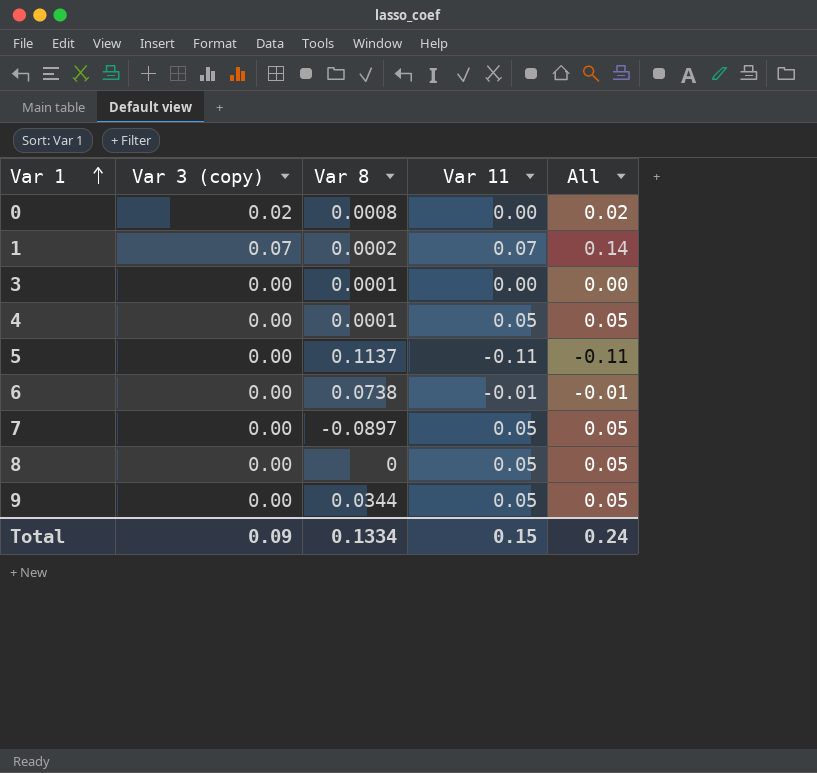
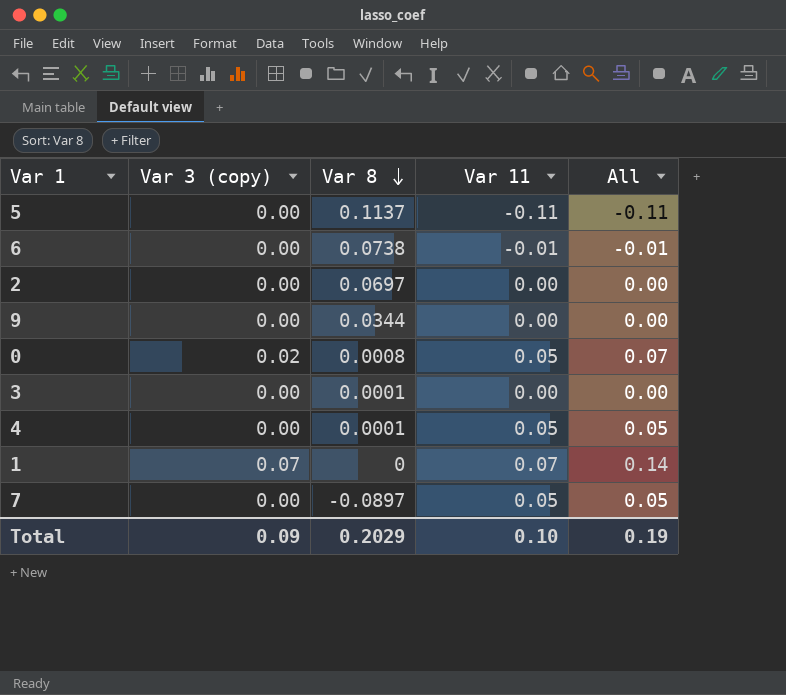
row order: Var 1 ascending -> Var 8 descending
row 8: 0.00 | 0 | 0.05 | 0.05 -> none
row 2: none -> 0.00 | 0.0697 | 0.00 | 0.00
9 | Var 11: 0.05 -> 0.00
9 | All: 0.05 -> 0.00
0 | Var 11: 0.00 -> 0.05
0 | All: 0.02 -> 0.07
1 | Var 8: 0.0002 -> 0
Total | Var 8: 0.1334 -> 0.2029
Total | Var 11: 0.15 -> 0.10
Total | All: 0.24 -> 0.19

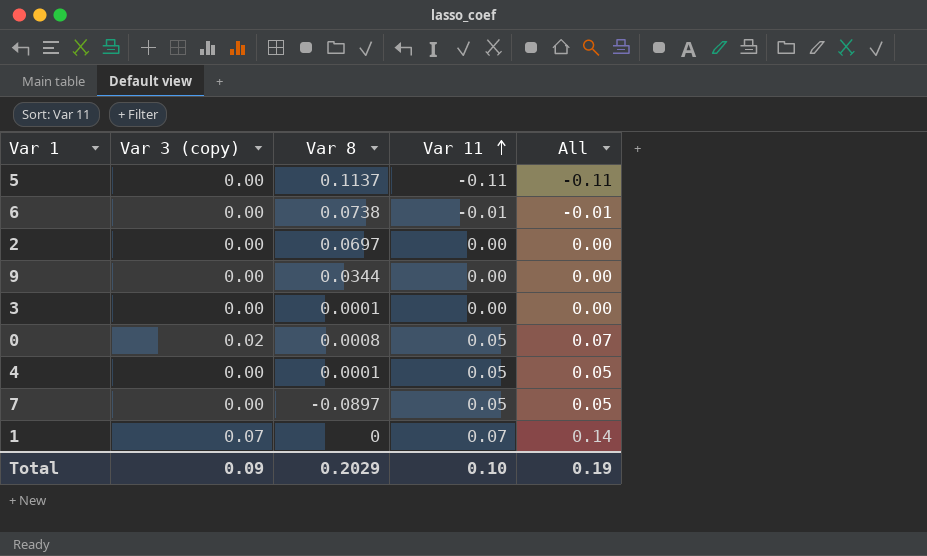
row order: Var 8 descending -> Var 11 ascending

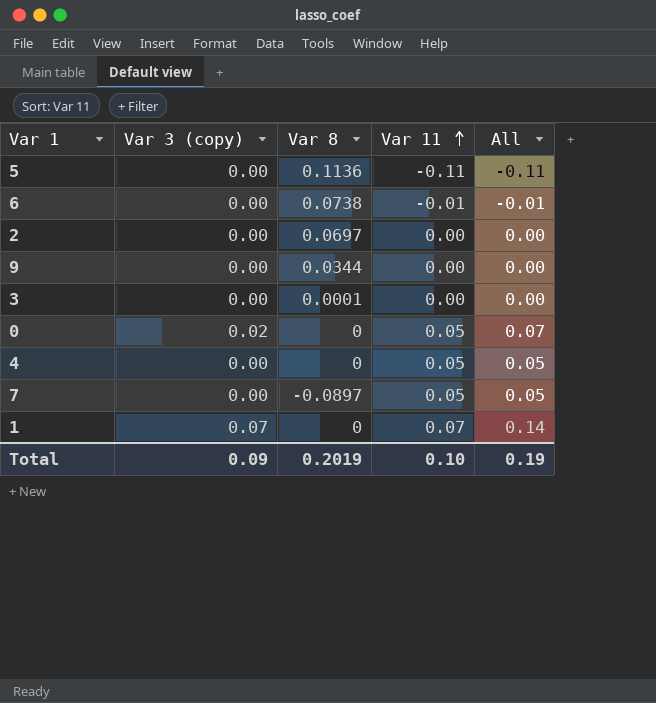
5 | Var 8: 0.1137 -> 0.1136
0 | Var 8: 0.0008 -> 0
4 | Var 8: 0.0001 -> 0
Total | Var 8: 0.2029 -> 0.2019

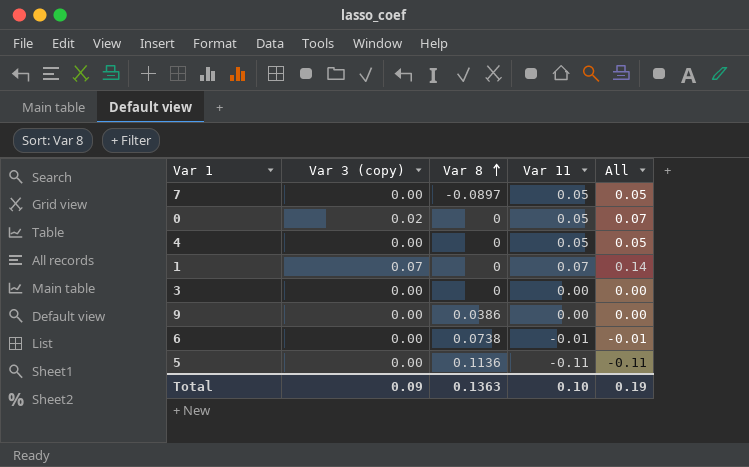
row order: Var 11 ascending -> Var 8 ascending
row 2: 0.00 | 0.0697 | 0.00 | 0.00 -> none
3 | Var 8: 0.0001 -> 0
9 | Var 8: 0.0344 -> 0.0386
Total | Var 8: 0.2019 -> 0.1363

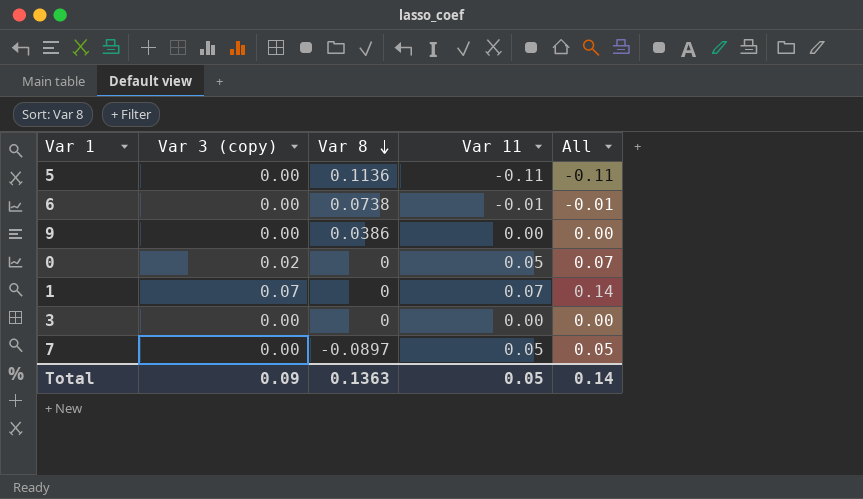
row order: Var 8 ascending -> Var 8 descending
row 4: 0.00 | 0 | 0.05 | 0.05 -> none
Total | Var 11: 0.10 -> 0.05
Total | All: 0.19 -> 0.14

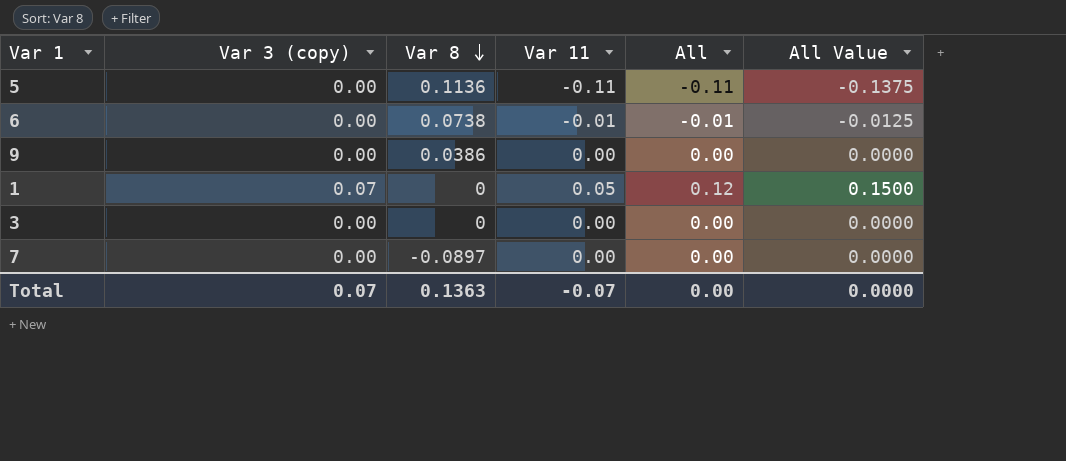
column All Value | formula: none -> [All] * 1.25
row 0: 0.02 | 0 | 0.05 | 0.07 -> none
1 | Var 11: 0.07 -> 0.05
1 | All: 0.14 -> 0.12
7 | Var 11: 0.05 -> 0.00
7 | All: 0.05 -> 0.00
Total | Var 3 (copy): 0.09 -> 0.07
Total | Var 11: 0.05 -> -0.07
Total | All: 0.14 -> 0.00

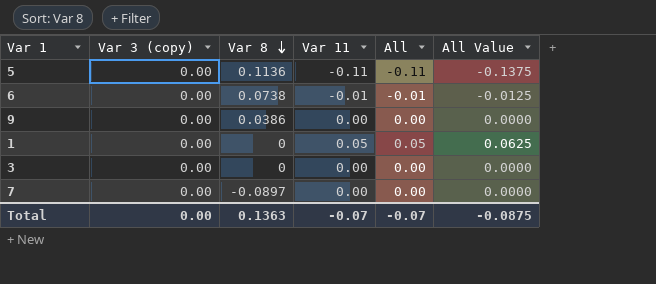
1 | Var 3 (copy): 0.07 -> 0.00
1 | All: 0.12 -> 0.05
1 | All Value: 0.1500 -> 0.0625
Total | Var 3 (copy): 0.07 -> 0.00
Total | All: 0.00 -> -0.07
Total | All Value: 0.0000 -> -0.0875

